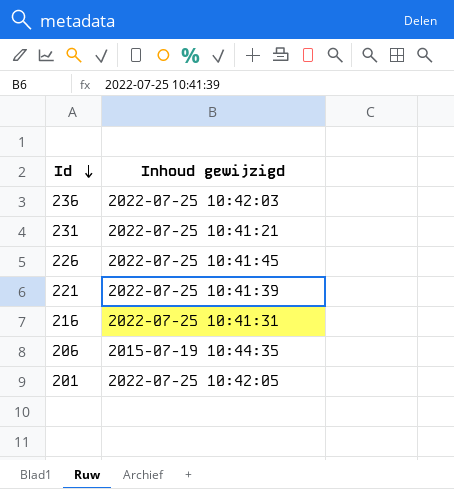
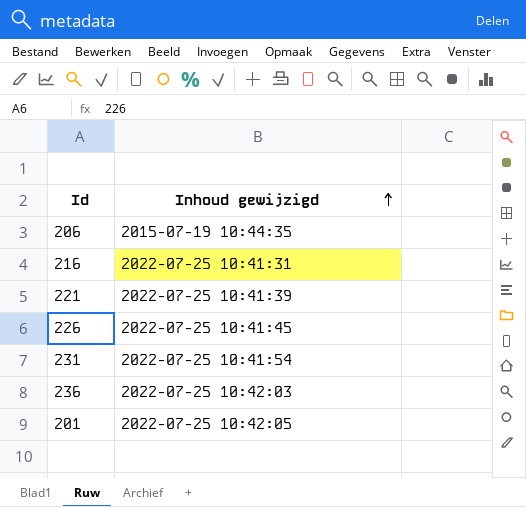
row order: Id descending -> Inhoud gewijzigd ascending
231 | Inhoud gewijzigd: 2022-07-25 10:41:21 -> 2022-07-25 10:41:54

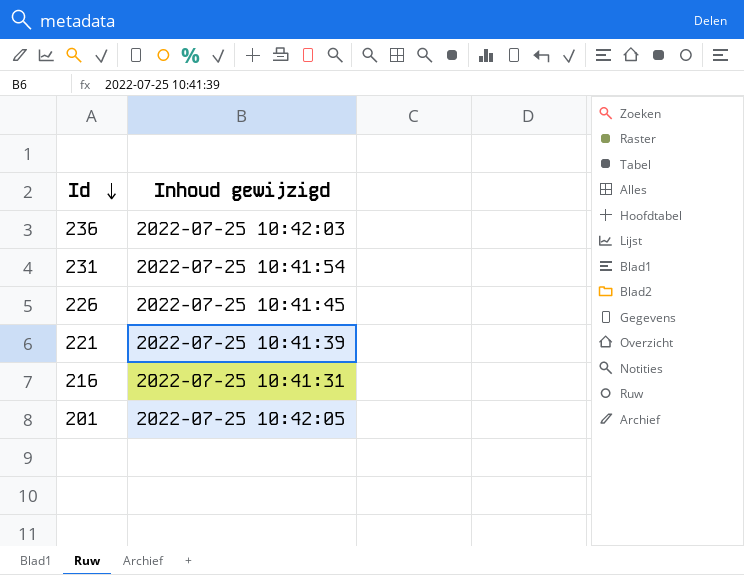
row order: Inhoud gewijzigd ascending -> Id descending
row 206: 2015-07-19 10:44:35 -> none

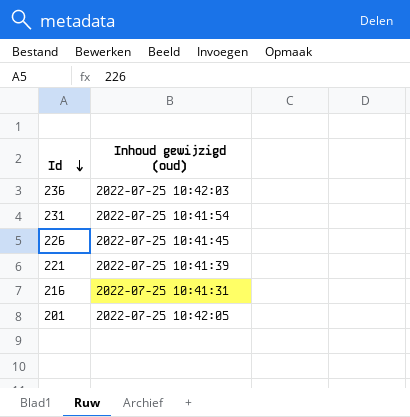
column name: Inhoud gewijzigd -> Inhoud gewijzigd (oud)

